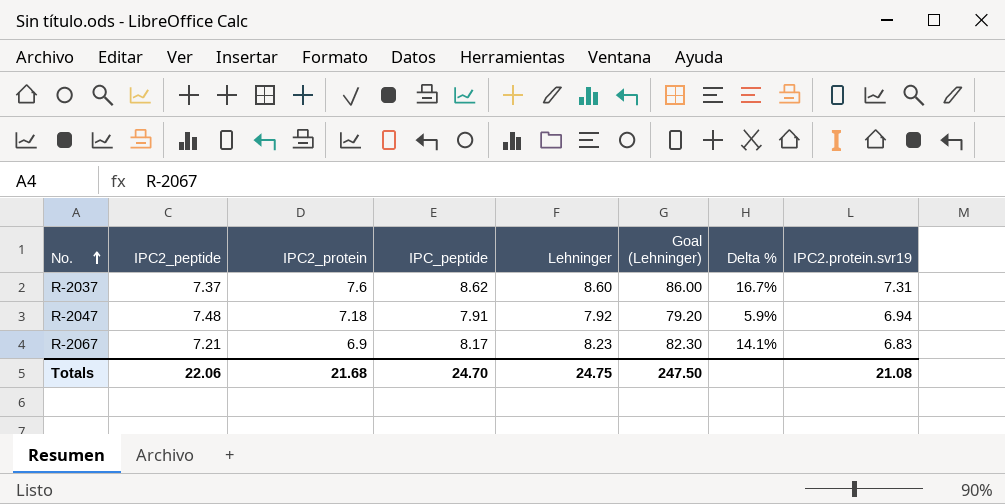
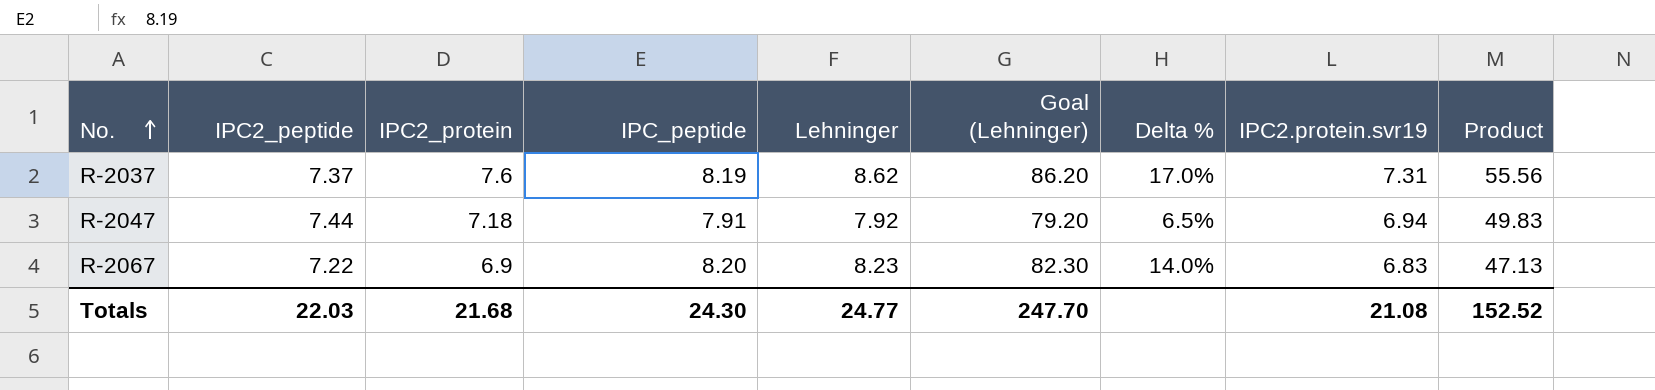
column Product | formula: none -> [IPC2_protein] * [IPC2.protein.svr19]
R-2037 | IPC_peptide: 8.62 -> 8.19
R-2037 | Lehninger: 8.60 -> 8.62
R-2037 | Goal (Lehninger): 86.00 -> 86.20
R-2037 | Delta %: 16.7% -> 17.0%
R-2047 | IPC2_peptide: 7.48 -> 7.44
R-2047 | Delta %: 5.9% -> 6.5%
R-2067 | IPC2_peptide: 7.21 -> 7.22
R-2067 | IPC_peptide: 8.17 -> 8.20
R-2067 | Delta %: 14.1% -> 14.0%
Totals | IPC2_peptide: 22.06 -> 22.03
Totals | IPC_peptide: 24.70 -> 24.30
Totals | Lehninger: 24.75 -> 24.77
Totals | Goal (Lehninger): 247.50 -> 247.70

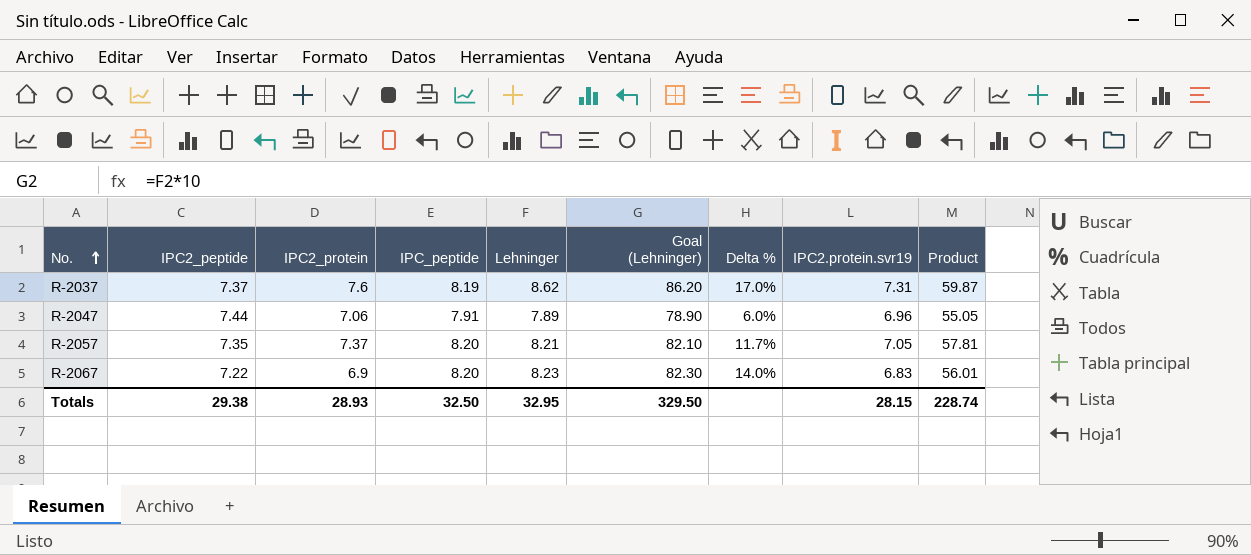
column Product | formula: [IPC2_protein] * [IPC2.protein.svr19] -> [IPC_peptide] * [IPC2.protein.svr19]
R-2047 | IPC2_protein: 7.18 -> 7.06
R-2047 | Lehninger: 7.92 -> 7.89
R-2047 | Goal (Lehninger): 79.20 -> 78.90
R-2047 | Delta %: 6.5% -> 6.0%
R-2047 | IPC2.protein.svr19: 6.94 -> 6.96
row R-2057: none -> 7.35 | 7.37 | 8.20 | 8.21 | 82.10 | 11.7% | 7.05 | 57.81
Totals | IPC2_peptide: 22.03 -> 29.38
Totals | IPC2_protein: 21.68 -> 28.93
Totals | IPC_peptide: 24.30 -> 32.50
Totals | Lehninger: 24.77 -> 32.95
Totals | Goal (Lehninger): 247.70 -> 329.50
Totals | IPC2.protein.svr19: 21.08 -> 28.15
Totals | Product: 152.52 -> 228.74

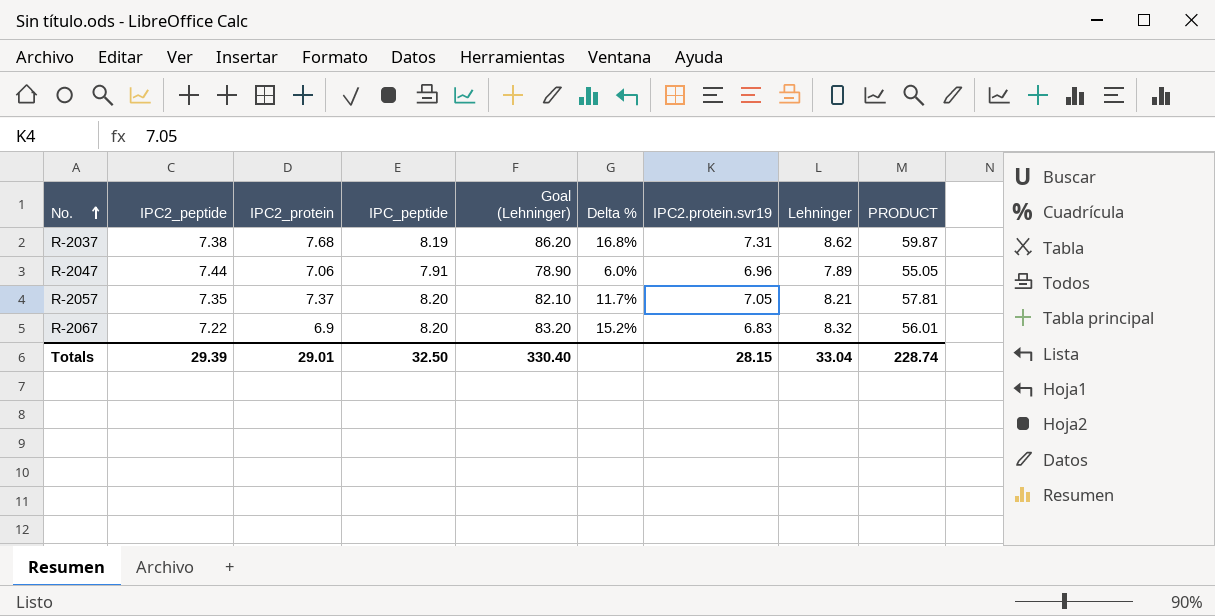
column Lehninger | position: 5 -> 8
column name: Product -> PRODUCT
R-2037 | IPC2_peptide: 7.37 -> 7.38
R-2037 | IPC2_protein: 7.6 -> 7.68
R-2037 | Delta %: 17.0% -> 16.8%
R-2067 | Goal (Lehninger): 82.30 -> 83.20
R-2067 | Delta %: 14.0% -> 15.2%
R-2067 | Lehninger: 8.23 -> 8.32
Totals | IPC2_peptide: 29.38 -> 29.39
Totals | IPC2_protein: 28.93 -> 29.01
Totals | Goal (Lehninger): 329.50 -> 330.40
Totals | Lehninger: 32.95 -> 33.04

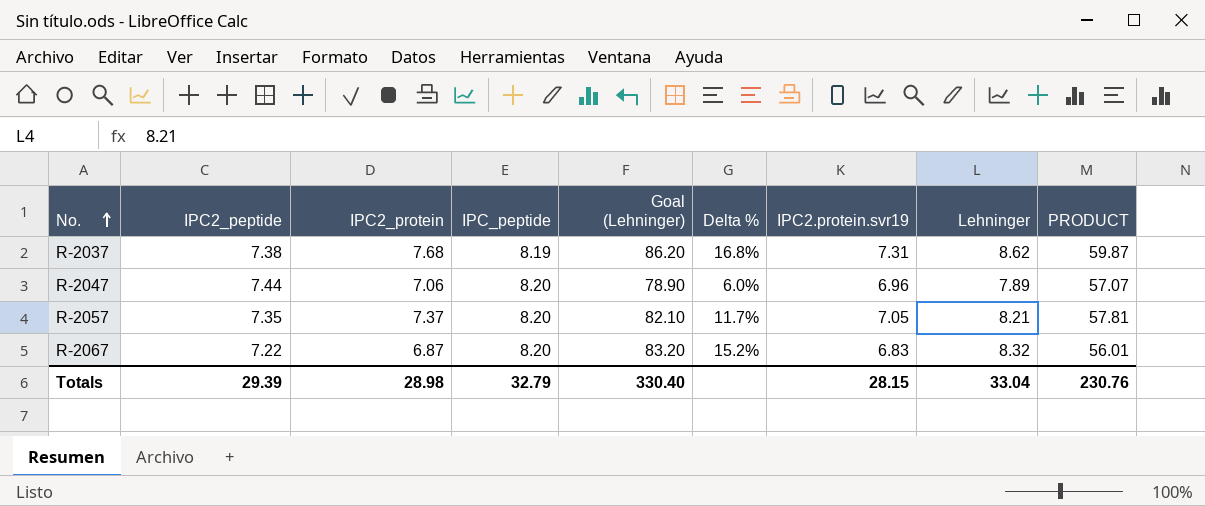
R-2047 | IPC_peptide: 7.91 -> 8.20
R-2047 | PRODUCT: 55.05 -> 57.07
R-2067 | IPC2_protein: 6.9 -> 6.87
Totals | IPC2_protein: 29.01 -> 28.98
Totals | IPC_peptide: 32.50 -> 32.79
Totals | PRODUCT: 228.74 -> 230.76

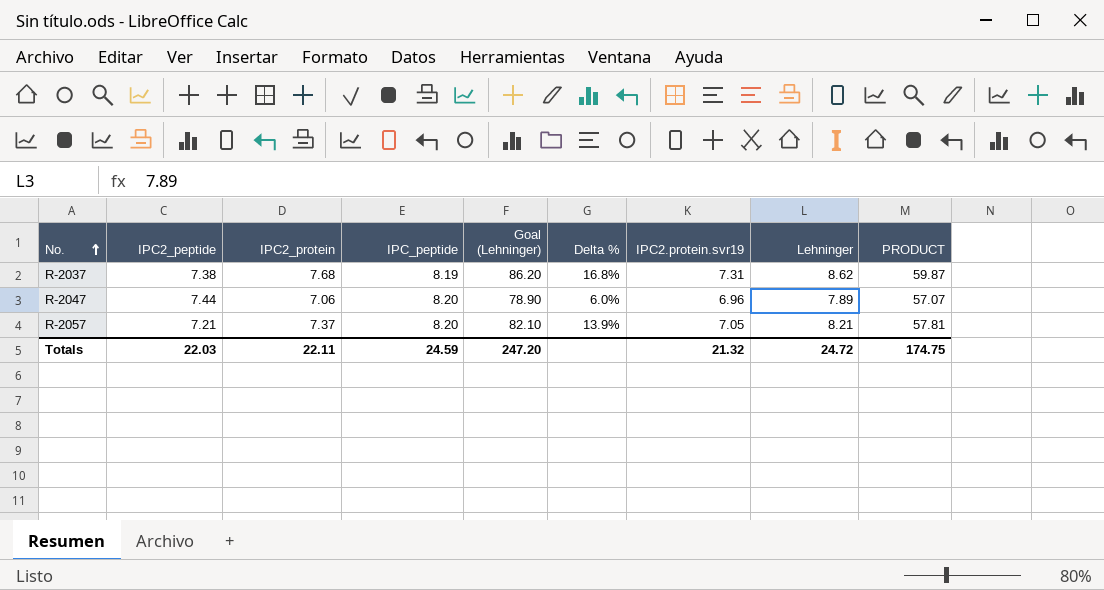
row R-2067: 7.22 | 6.87 | 8.20 | 83.20 | 15.2% | 6.83 | 8.32 | 56.01 -> none
R-2057 | IPC2_peptide: 7.35 -> 7.21
R-2057 | Delta %: 11.7% -> 13.9%
Totals | IPC2_peptide: 29.39 -> 22.03
Totals | IPC2_protein: 28.98 -> 22.11
Totals | IPC_peptide: 32.79 -> 24.59
Totals | Goal (Lehninger): 330.40 -> 247.20
Totals | IPC2.protein.svr19: 28.15 -> 21.32
Totals | Lehninger: 33.04 -> 24.72
Totals | PRODUCT: 230.76 -> 174.75

